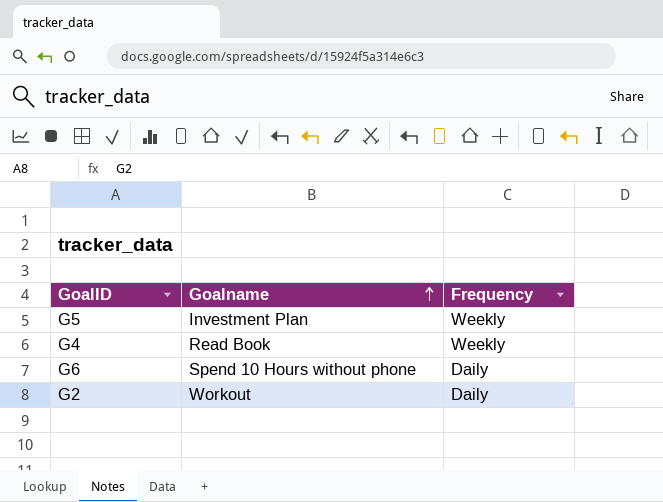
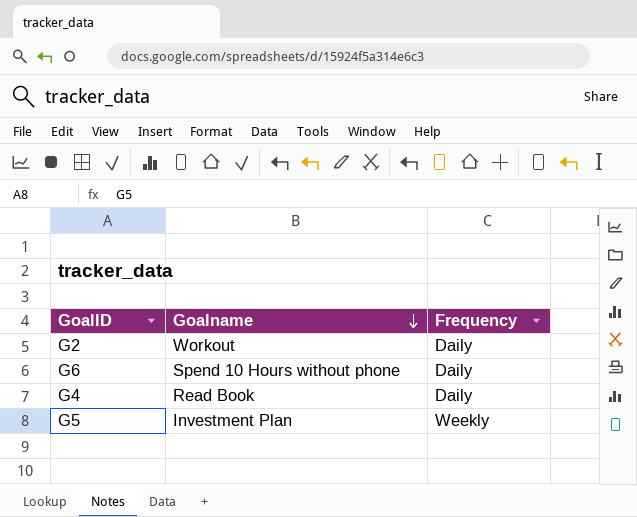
row order: Goalname ascending -> Goalname descending
G4 | Frequency: Weekly -> Daily

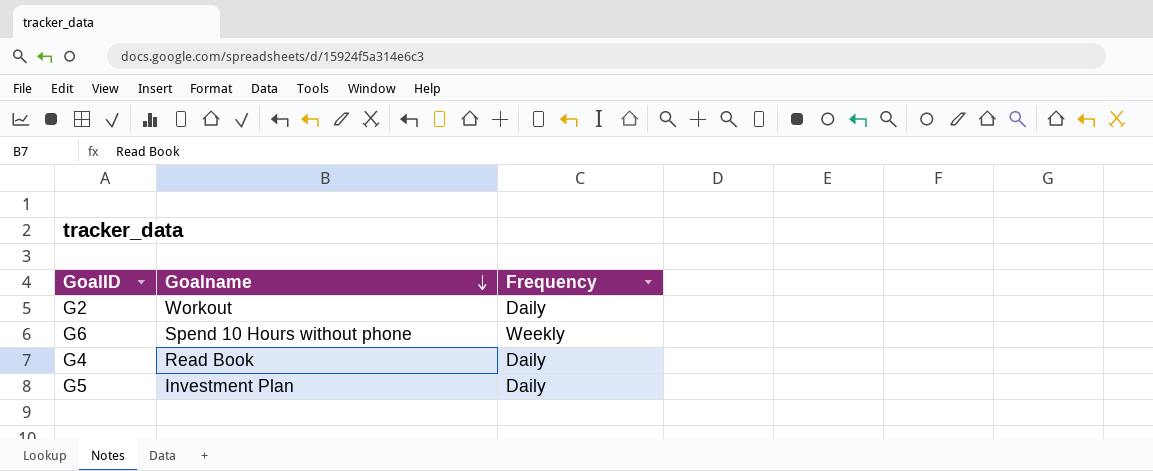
G6 | Frequency: Daily -> Weekly
G5 | Frequency: Weekly -> Daily

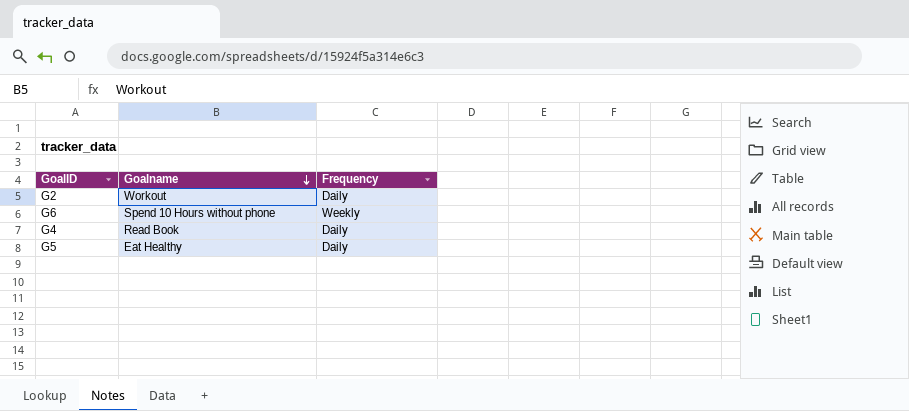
G5 | Goalname: Investment Plan -> Eat Healthy

